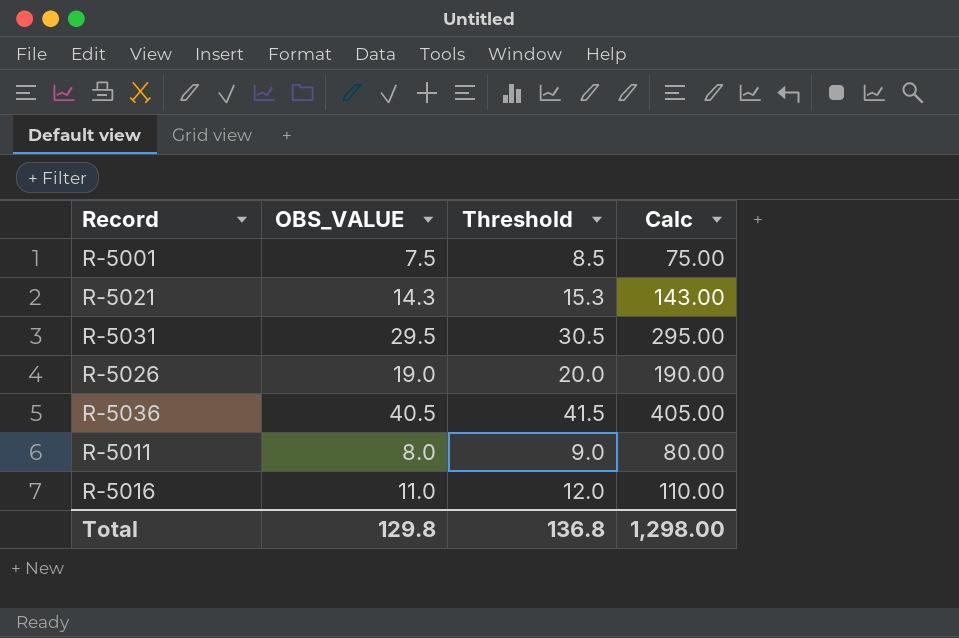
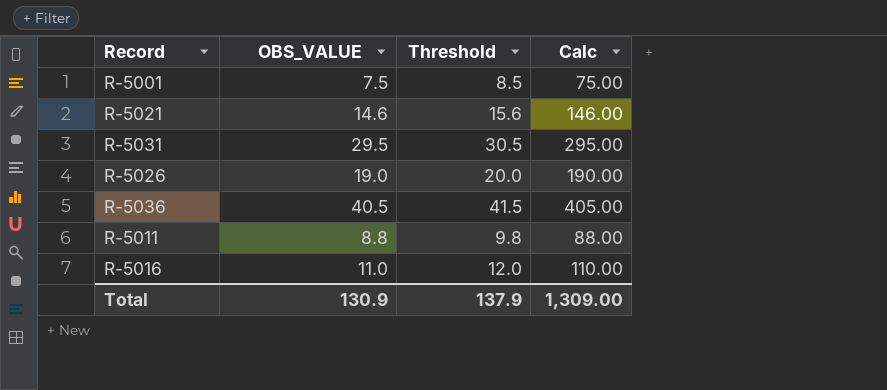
R-5021 | OBS_VALUE: 14.3 -> 14.6
R-5021 | Threshold: 15.3 -> 15.6
R-5021 | Calc: 143.00 -> 146.00
R-5011 | OBS_VALUE: 8.0 -> 8.8
R-5011 | Threshold: 9.0 -> 9.8
R-5011 | Calc: 80.00 -> 88.00
Total | OBS_VALUE: 129.8 -> 130.9
Total | Threshold: 136.8 -> 137.9
Total | Calc: 1,298.00 -> 1,309.00

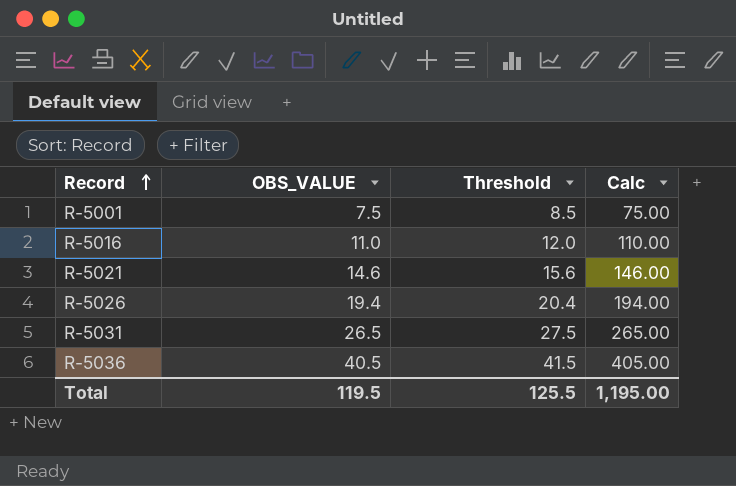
row order: none -> Record ascending
row R-5011: 8.8 | 9.8 | 88.00 -> none
R-5026 | OBS_VALUE: 19.0 -> 19.4
R-5026 | Threshold: 20.0 -> 20.4
R-5026 | Calc: 190.00 -> 194.00
R-5031 | OBS_VALUE: 29.5 -> 26.5
R-5031 | Threshold: 30.5 -> 27.5
R-5031 | Calc: 295.00 -> 265.00
Total | OBS_VALUE: 130.9 -> 119.5
Total | Threshold: 137.9 -> 125.5
Total | Calc: 1,309.00 -> 1,195.00

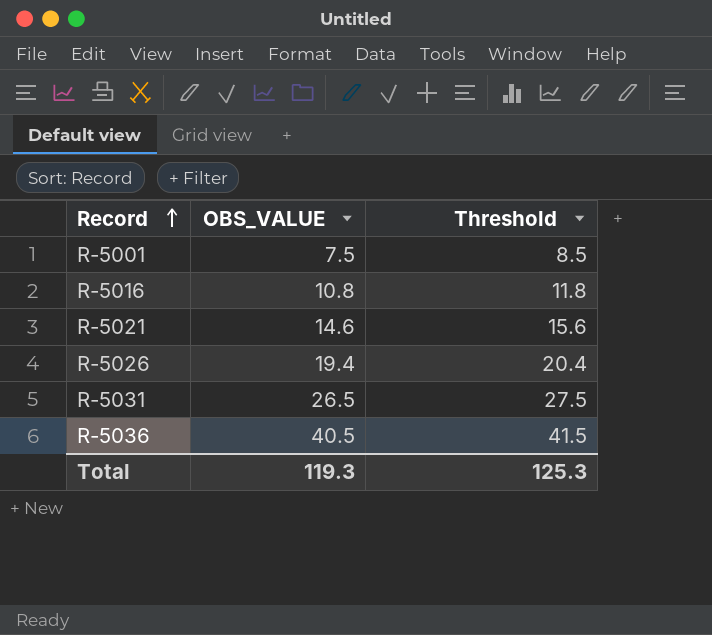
column Calc | formula: [OBS_VALUE] * 10 -> none
R-5016 | OBS_VALUE: 11.0 -> 10.8
R-5016 | Threshold: 12.0 -> 11.8
Total | OBS_VALUE: 119.5 -> 119.3
Total | Threshold: 125.5 -> 125.3

